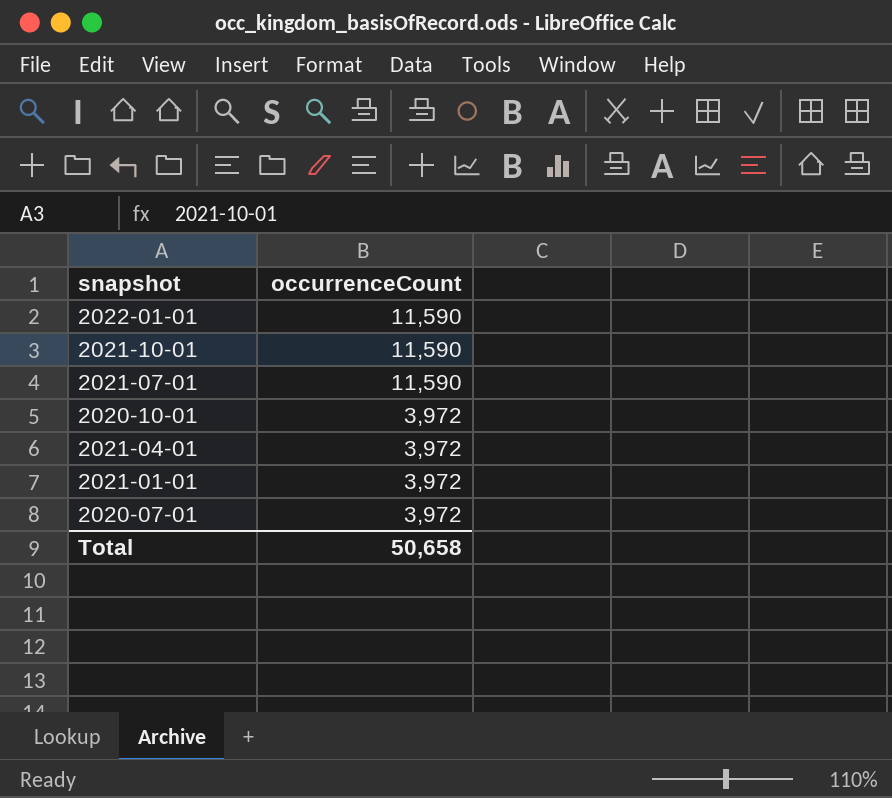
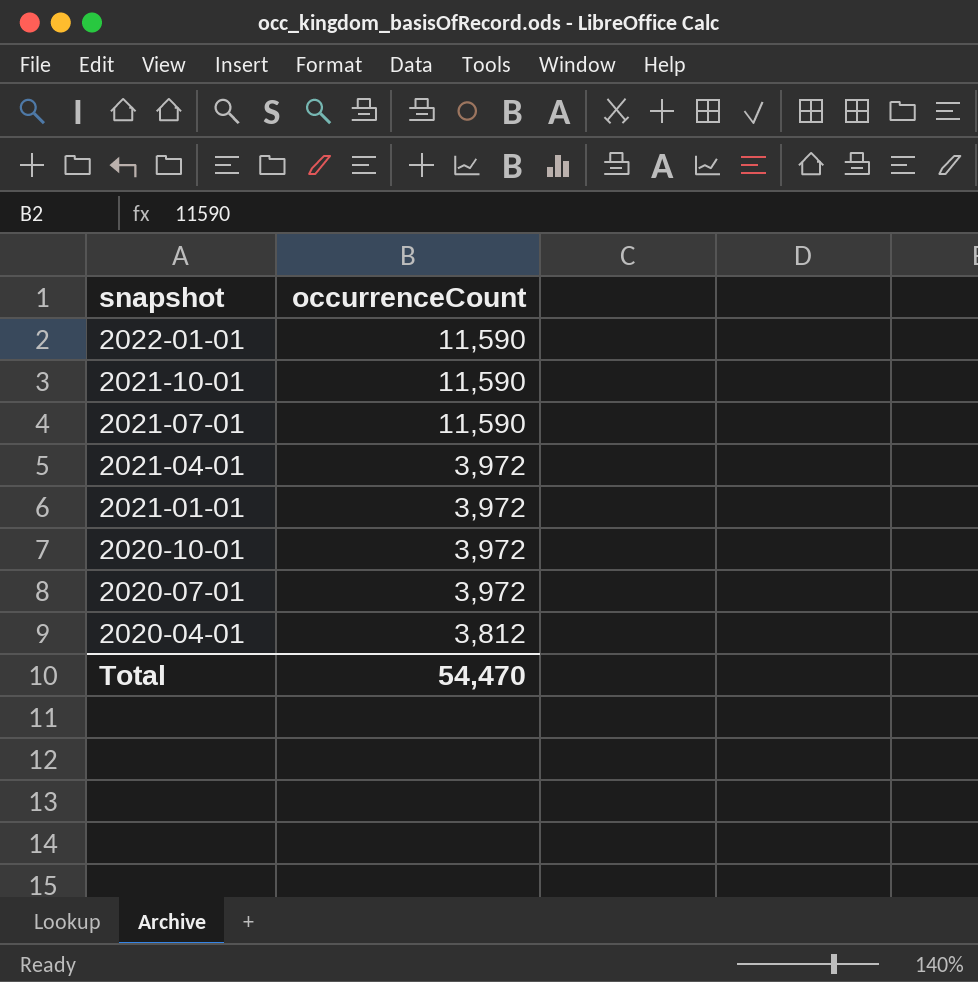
row order: occurrenceCount descending -> snapshot descending
row 2020-04-01: none -> 3,812
Total | occurrenceCount: 50,658 -> 54,470

